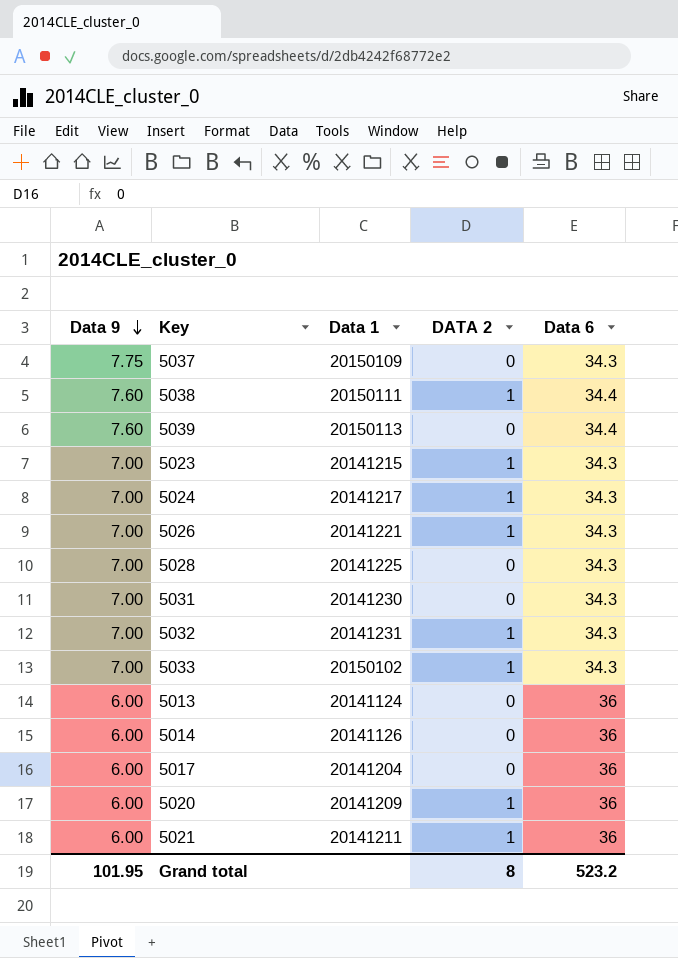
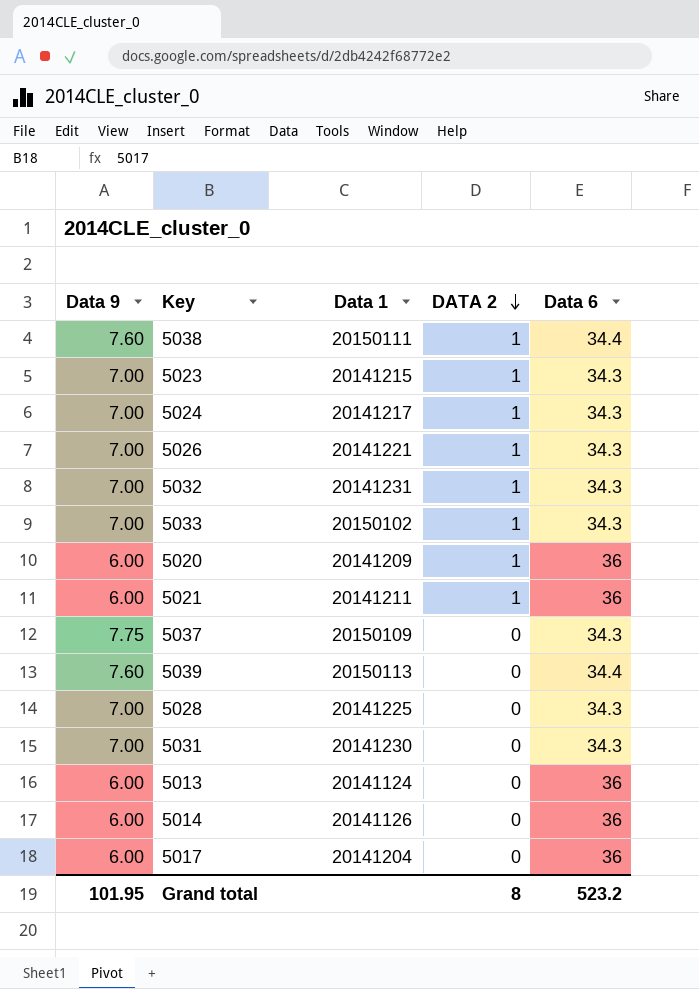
row order: Data 9 descending -> DATA 2 descending

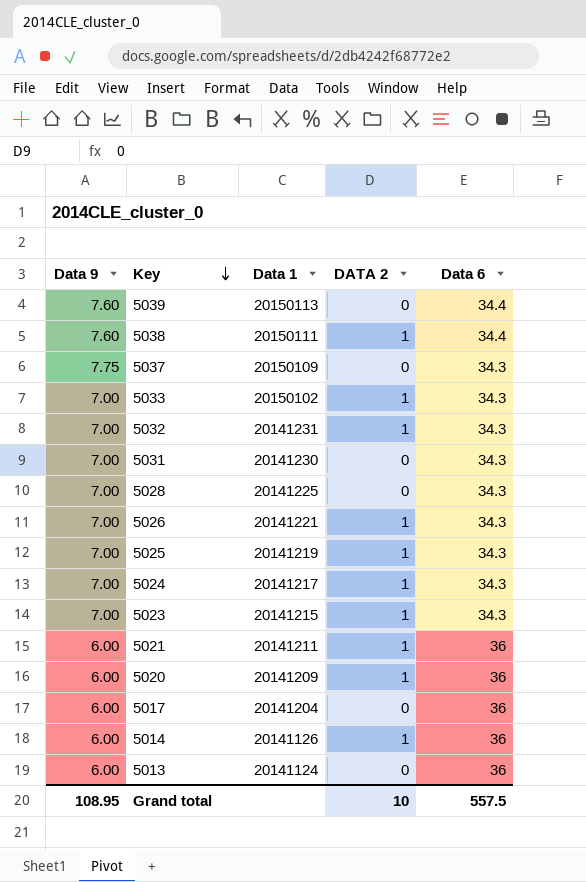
row order: DATA 2 descending -> Key descending
row 5025: none -> 7.00 | 20141219 | 1 | 34.3
5014 | DATA 2: 0 -> 1
Grand total | Data 9: 101.95 -> 108.95
Grand total | DATA 2: 8 -> 10
Grand total | Data 6: 523.2 -> 557.5

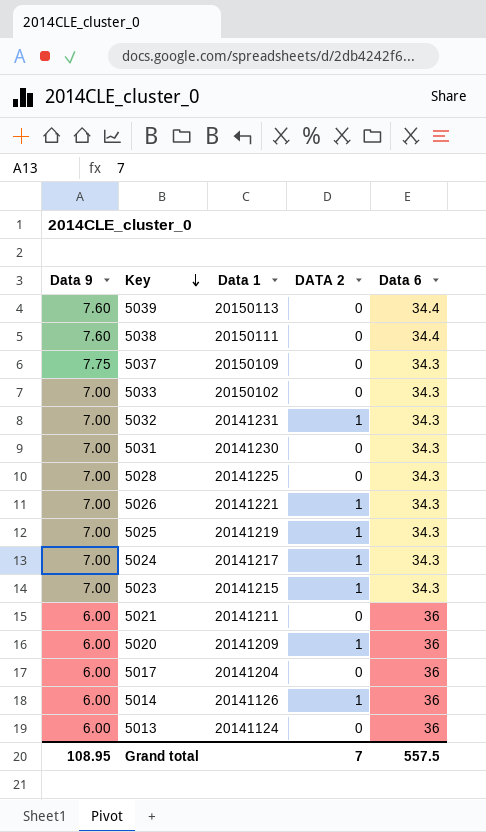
5038 | DATA 2: 1 -> 0
5033 | DATA 2: 1 -> 0
5021 | DATA 2: 1 -> 0
Grand total | DATA 2: 10 -> 7

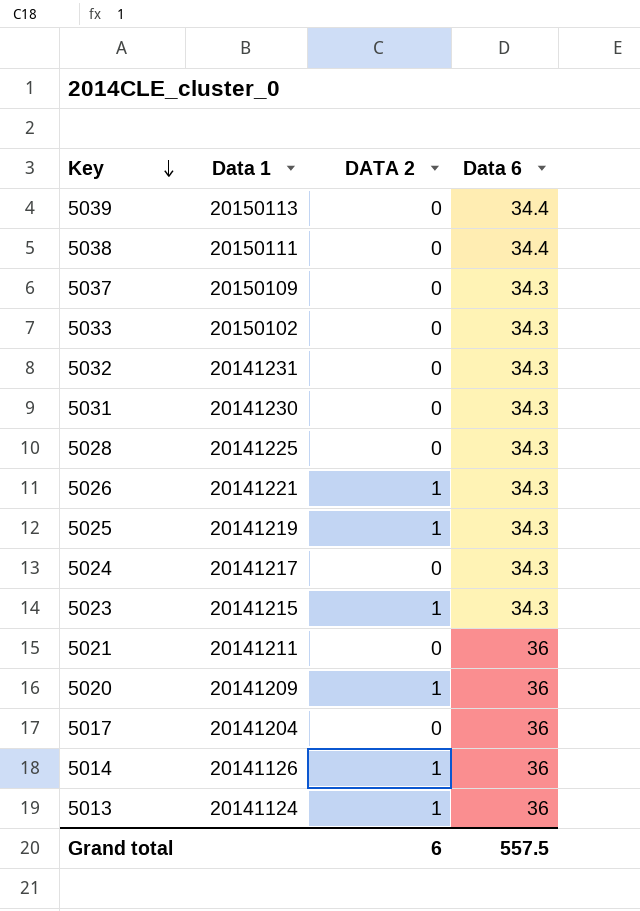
column Data 9 | position: 1 -> none
5032 | DATA 2: 1 -> 0
5024 | DATA 2: 1 -> 0
5013 | DATA 2: 0 -> 1
Grand total | DATA 2: 7 -> 6

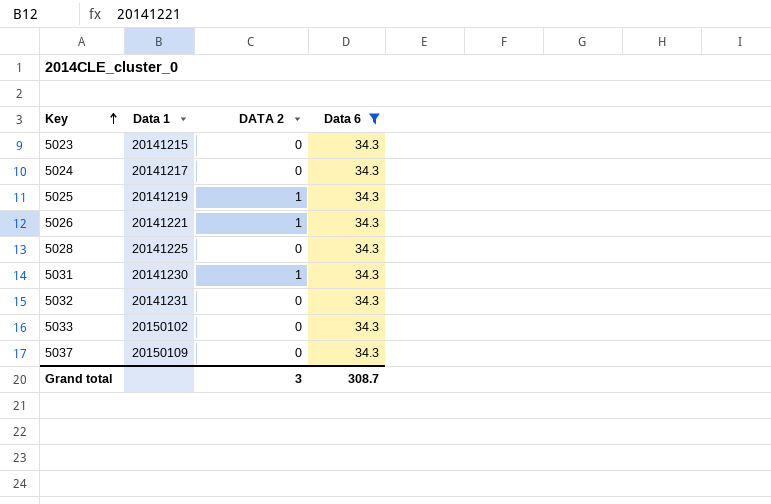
filter: none -> Data 6 = 34.3
row order: Key descending -> Key ascending
5023 | DATA 2: 1 -> 0
5031 | DATA 2: 0 -> 1
Grand total | DATA 2: 6 -> 3
Grand total | Data 6: 557.5 -> 308.7

